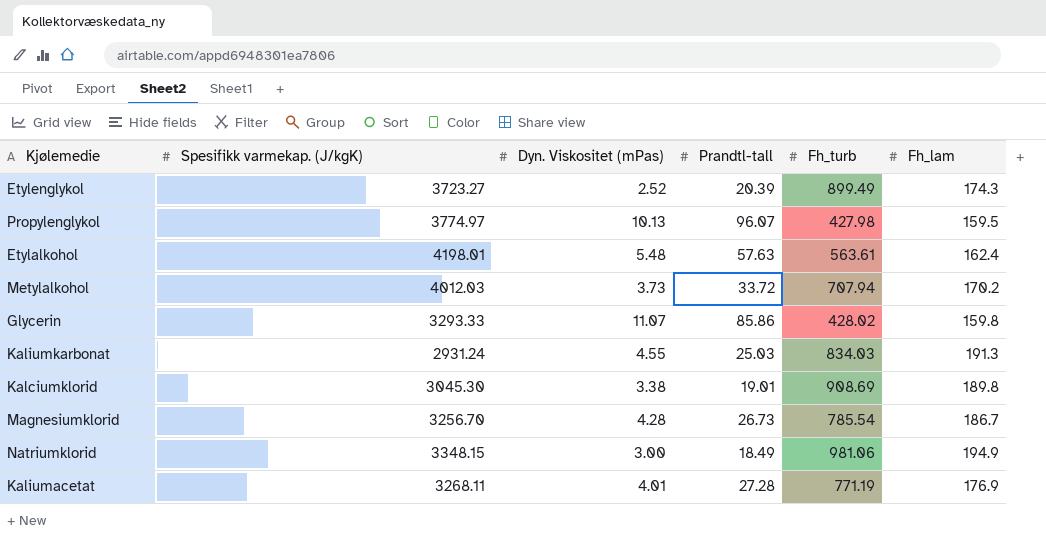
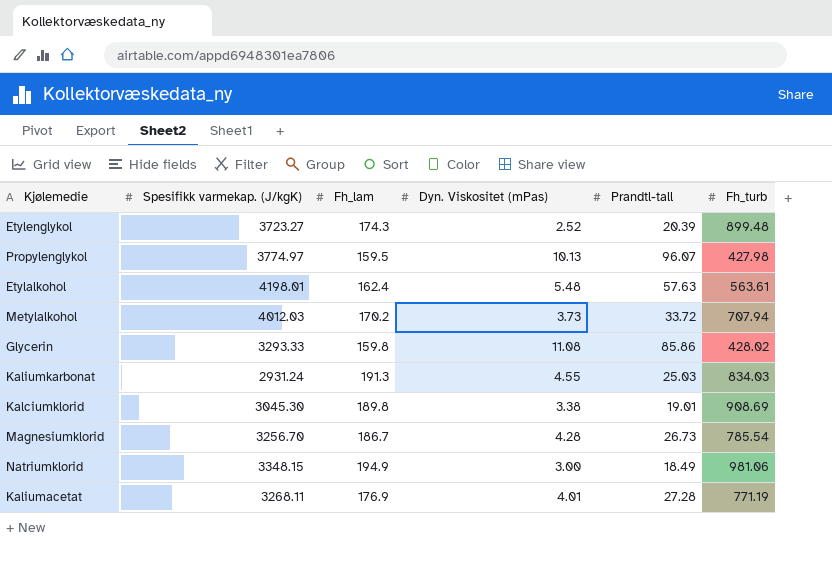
column Fh_lam | position: 6 -> 3
Etylenglykol | Fh_turb: 899.49 -> 899.48
Glycerin | Dyn. Viskositet (mPas): 11.07 -> 11.08

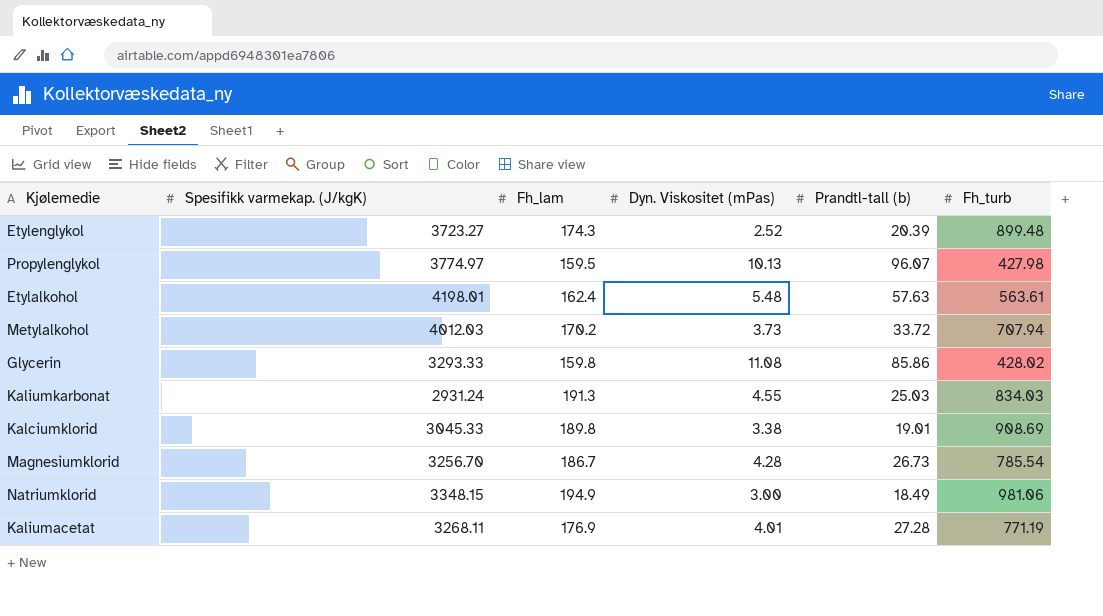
column name: Prandtl-tall -> Prandtl-tall (b)
Kalciumklorid | Spesifikk varmekap. (J/kgK): 3045.30 -> 3045.33

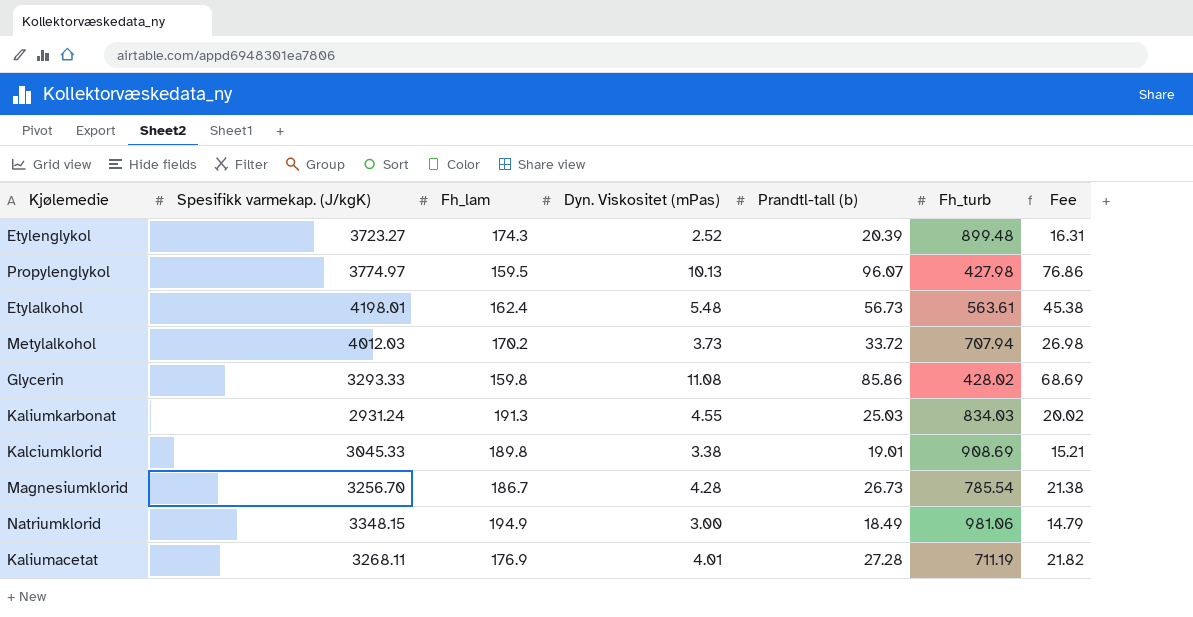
column Fee | formula: none -> [Prandtl-tall (b)] * 0.8
Etylalkohol | Prandtl-tall (b): 57.63 -> 56.73
Kaliumacetat | Fh_turb: 771.19 -> 711.19

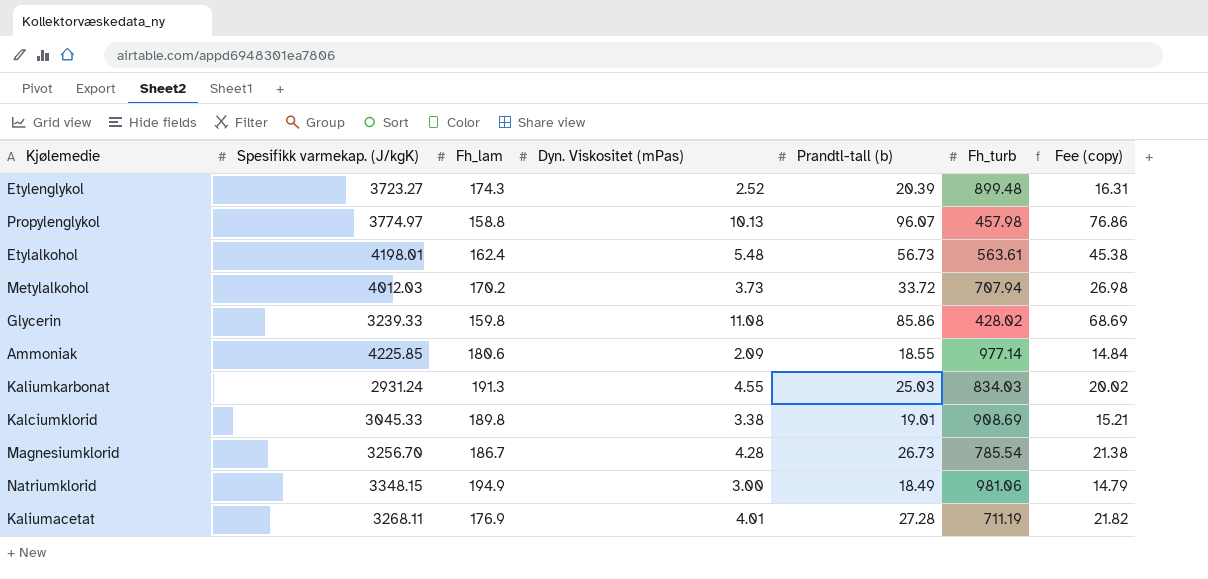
column name: Fee -> Fee (copy)
Propylenglykol | Fh_lam: 159.5 -> 158.8
Propylenglykol | Fh_turb: 427.98 -> 457.98
Glycerin | Spesifikk varmekap. (J/kgK): 3293.33 -> 3239.33
row Ammoniak: none -> 4225.85 | 180.6 | 2.09 | 18.55 | 977.14 | 14.84

